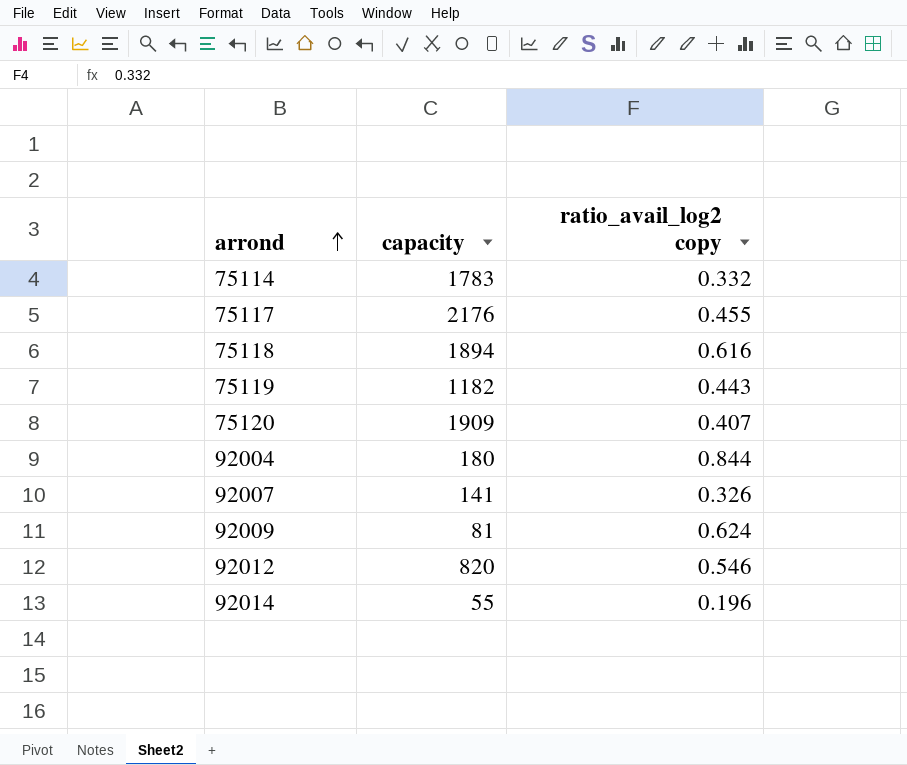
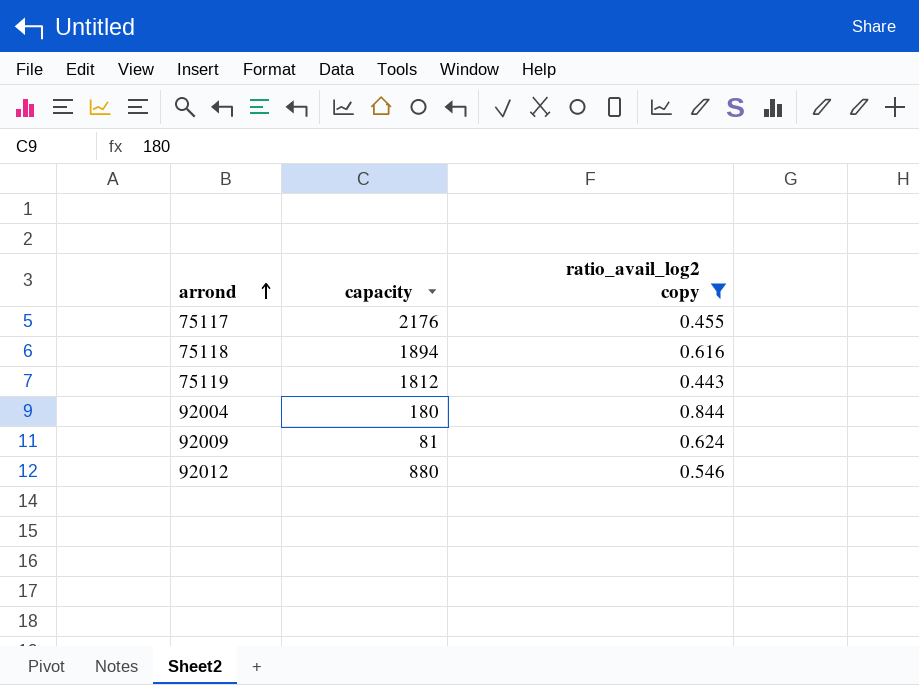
filter: none -> ratio_avail_log2 copy >= 0.443
75119 | capacity: 1182 -> 1812
92012 | capacity: 820 -> 880

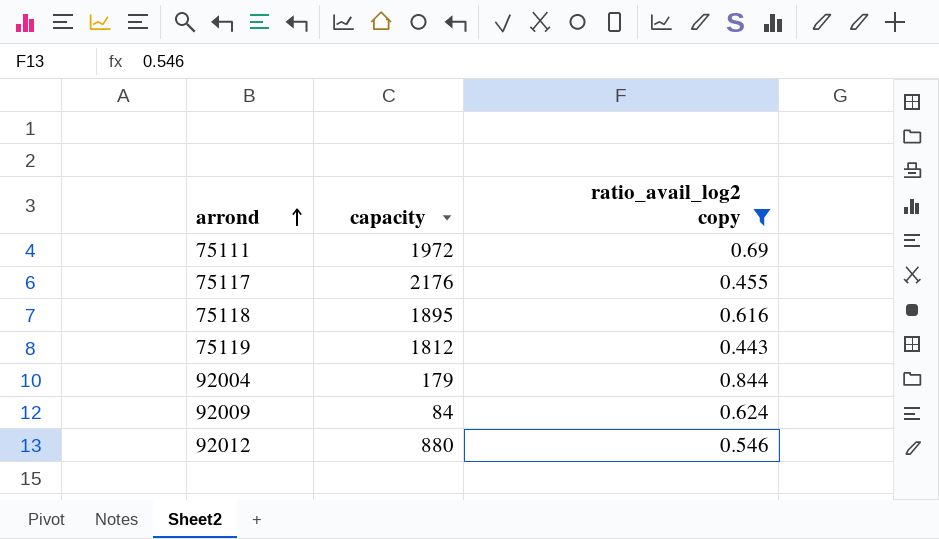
row 75111: none -> 1972 | 0.69
75118 | capacity: 1894 -> 1895
92004 | capacity: 180 -> 179
92009 | capacity: 81 -> 84

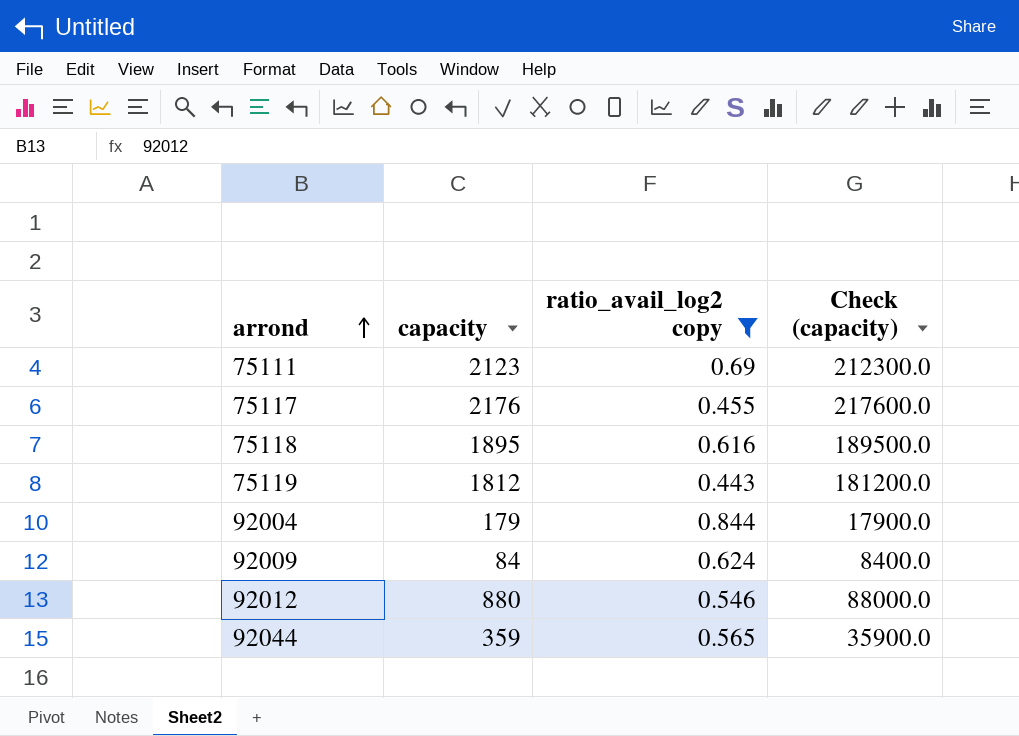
column Check (capacity) | formula: none -> [capacity] * 100
75111 | capacity: 1972 -> 2123
row 92044: none -> 359 | 0.565 | 35900.0

